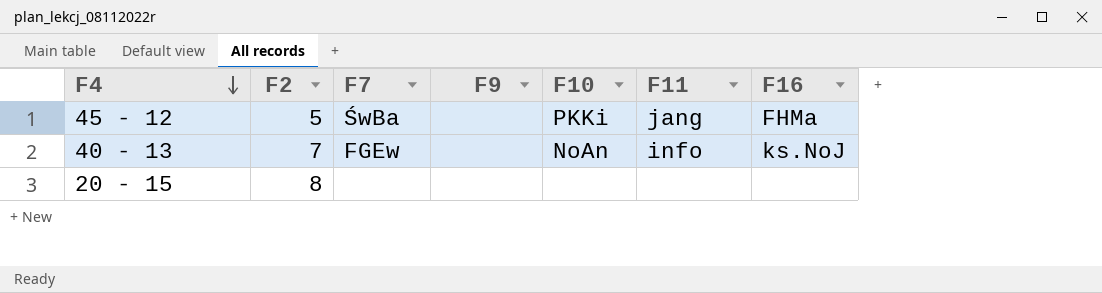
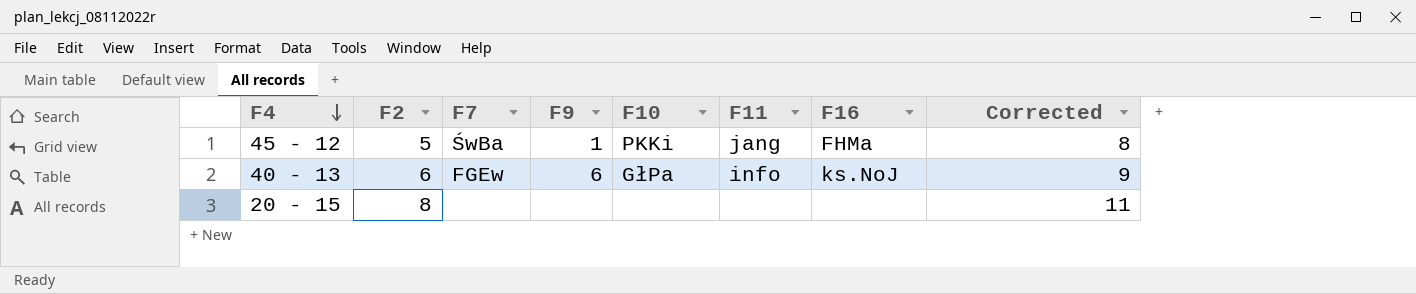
column Corrected | formula: none -> [F2] + 3
45 - 12 | F9: none -> 1
40 - 13 | F2: 7 -> 6
40 - 13 | F9: none -> 6
40 - 13 | F10: NoAn -> GłPa

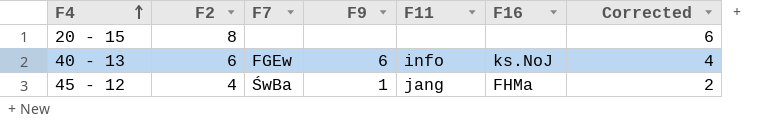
row order: F4 descending -> F4 ascending
column F10 | position: 5 -> none
column Corrected | formula: [F2] + 3 -> [F2] - 2
45 - 12 | F2: 5 -> 4

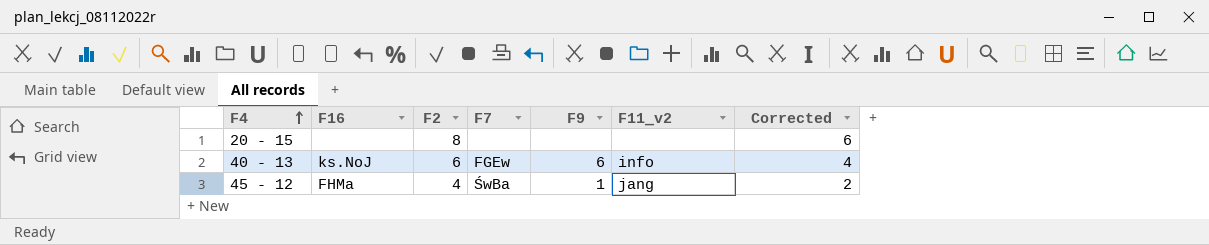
column F16 | position: 6 -> 2
column name: F11 -> F11_v2

